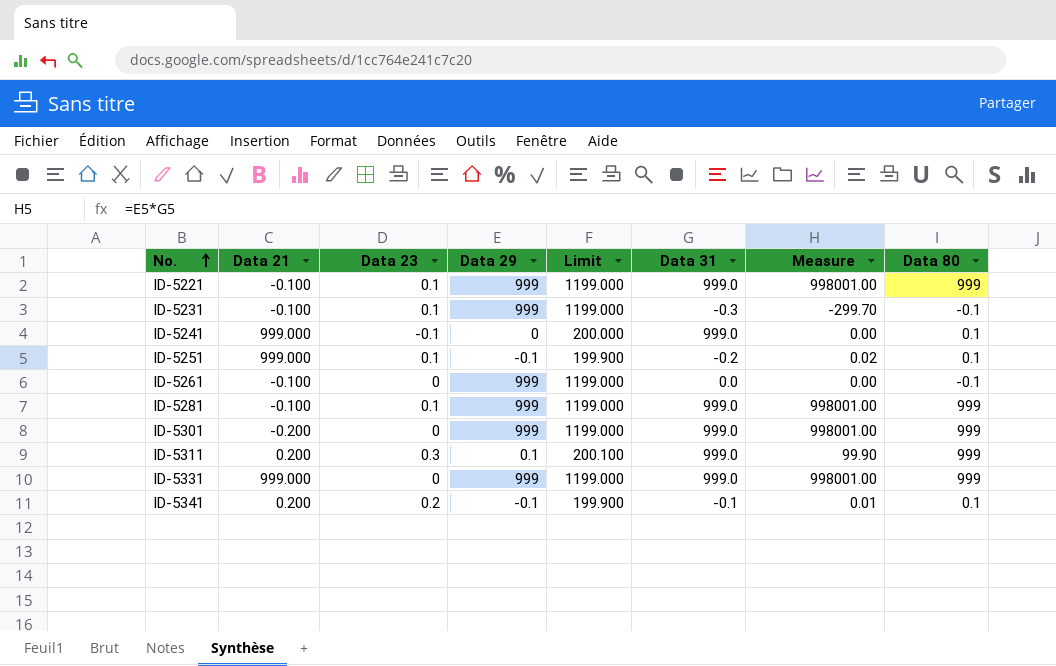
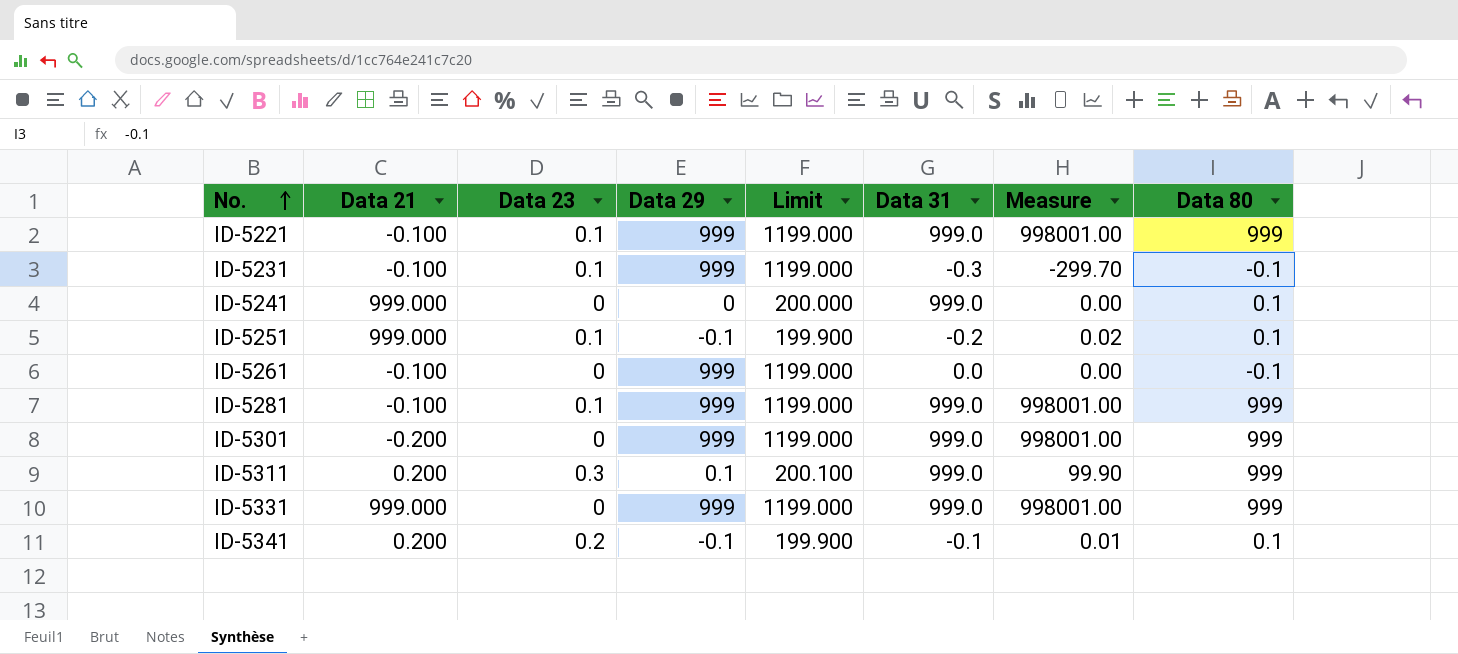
ID-5241 | Data 23: -0.1 -> 0

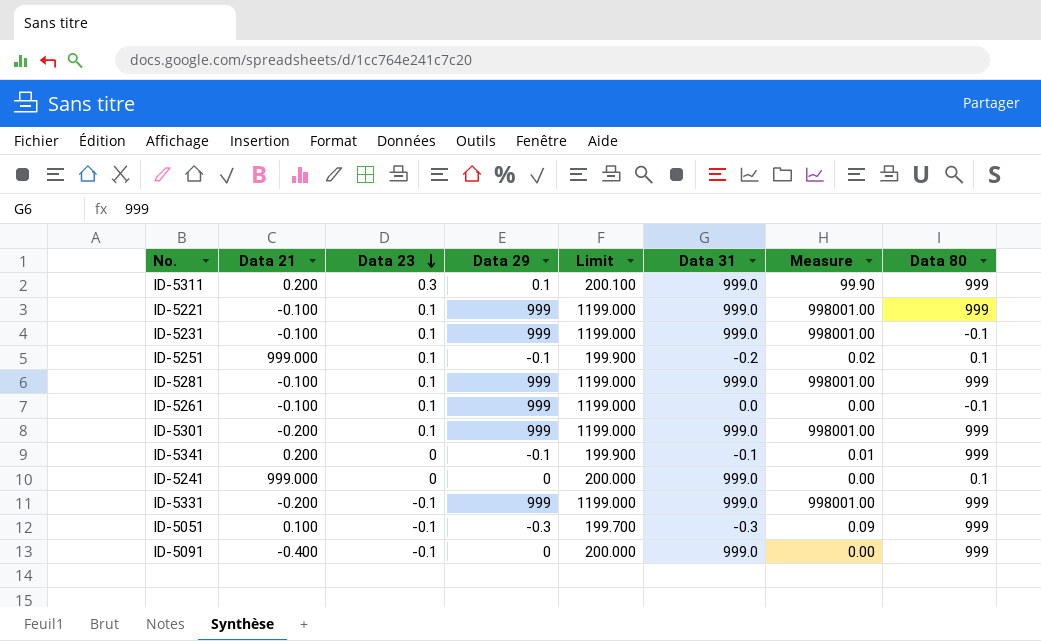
row order: No. ascending -> Data 23 descending
ID-5231 | Data 31: -0.3 -> 999.0
ID-5231 | Measure: -299.70 -> 998001.00
ID-5261 | Data 23: 0 -> 0.1
ID-5301 | Data 23: 0 -> 0.1
ID-5341 | Data 23: 0.2 -> 0
ID-5341 | Data 80: 0.1 -> 999
ID-5331 | Data 21: 999.000 -> -0.200
ID-5331 | Data 23: 0 -> -0.1
row ID-5051: none -> 0.100 | -0.1 | -0.3 | 199.700 | -0.3 | 0.09 | 999
row ID-5091: none -> -0.400 | -0.1 | 0 | 200.000 | 999.0 | 0.00 | 999

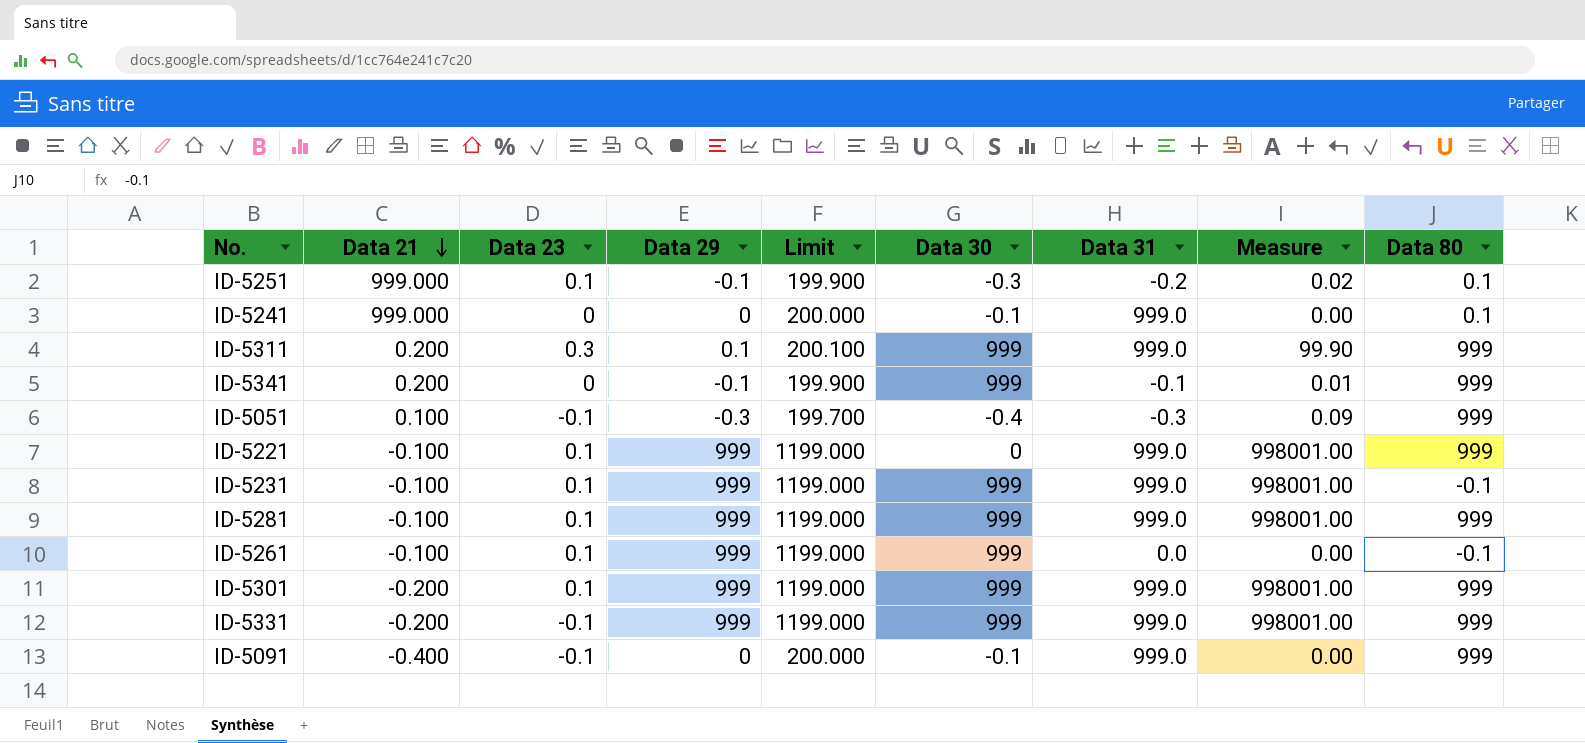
row order: Data 23 descending -> Data 21 descending
column Data 30 | position: none -> 6

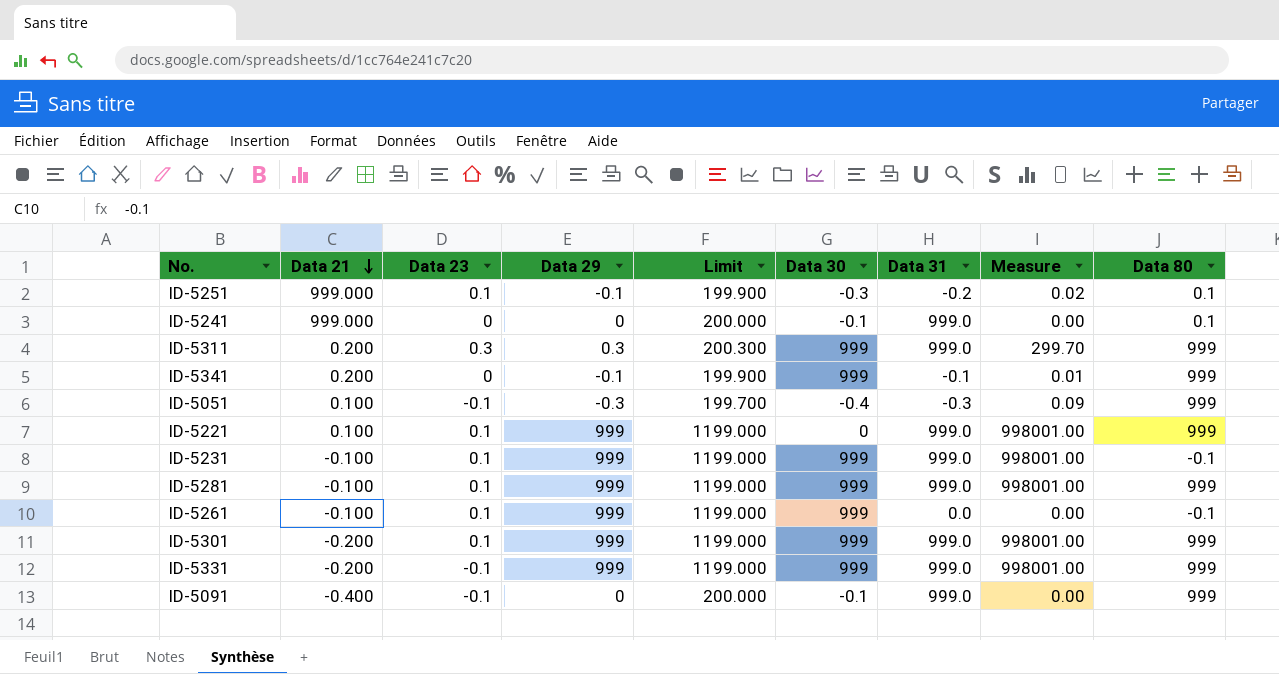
ID-5311 | Data 29: 0.1 -> 0.3
ID-5311 | Limit: 200.100 -> 200.300
ID-5311 | Measure: 99.90 -> 299.70
ID-5221 | Data 21: -0.100 -> 0.100

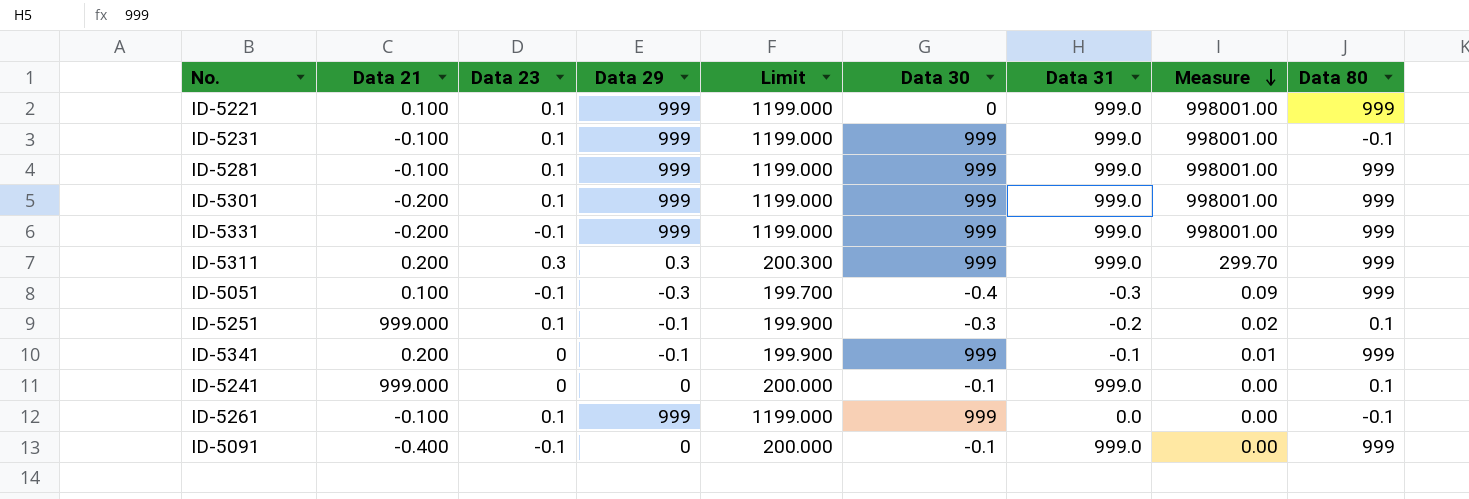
row order: Data 21 descending -> Measure descending

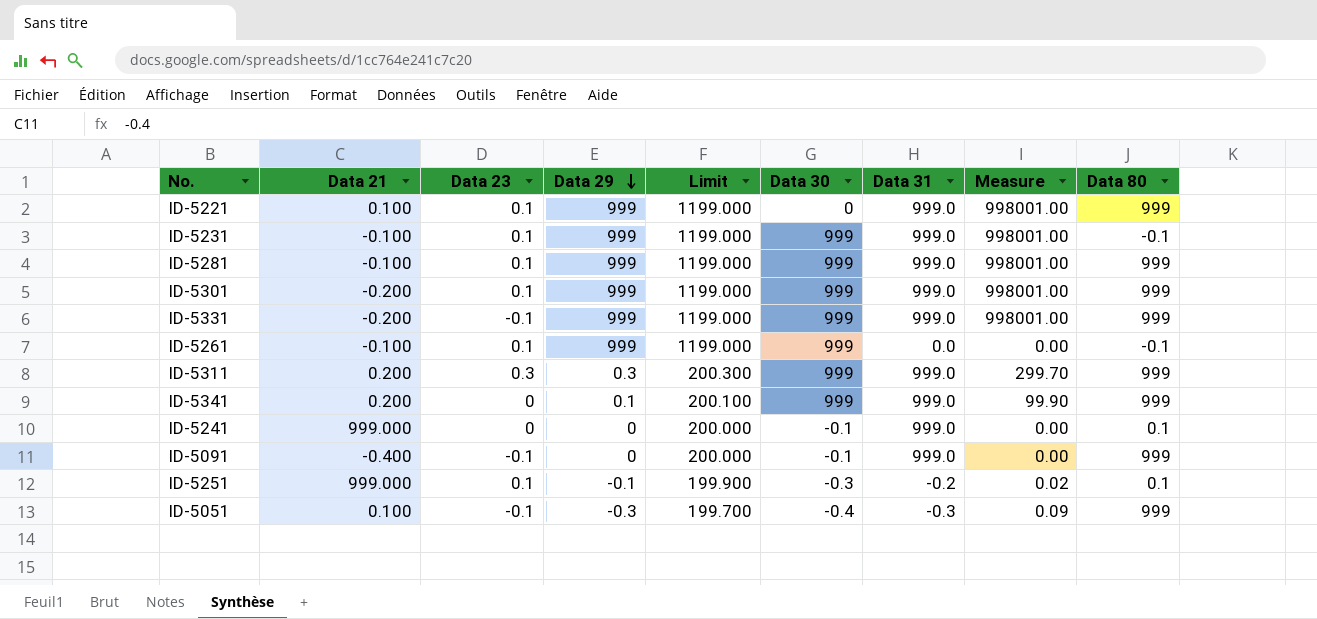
row order: Measure descending -> Data 29 descending
ID-5341 | Data 29: -0.1 -> 0.1
ID-5341 | Limit: 199.900 -> 200.100
ID-5341 | Data 31: -0.1 -> 999.0
ID-5341 | Measure: 0.01 -> 99.90

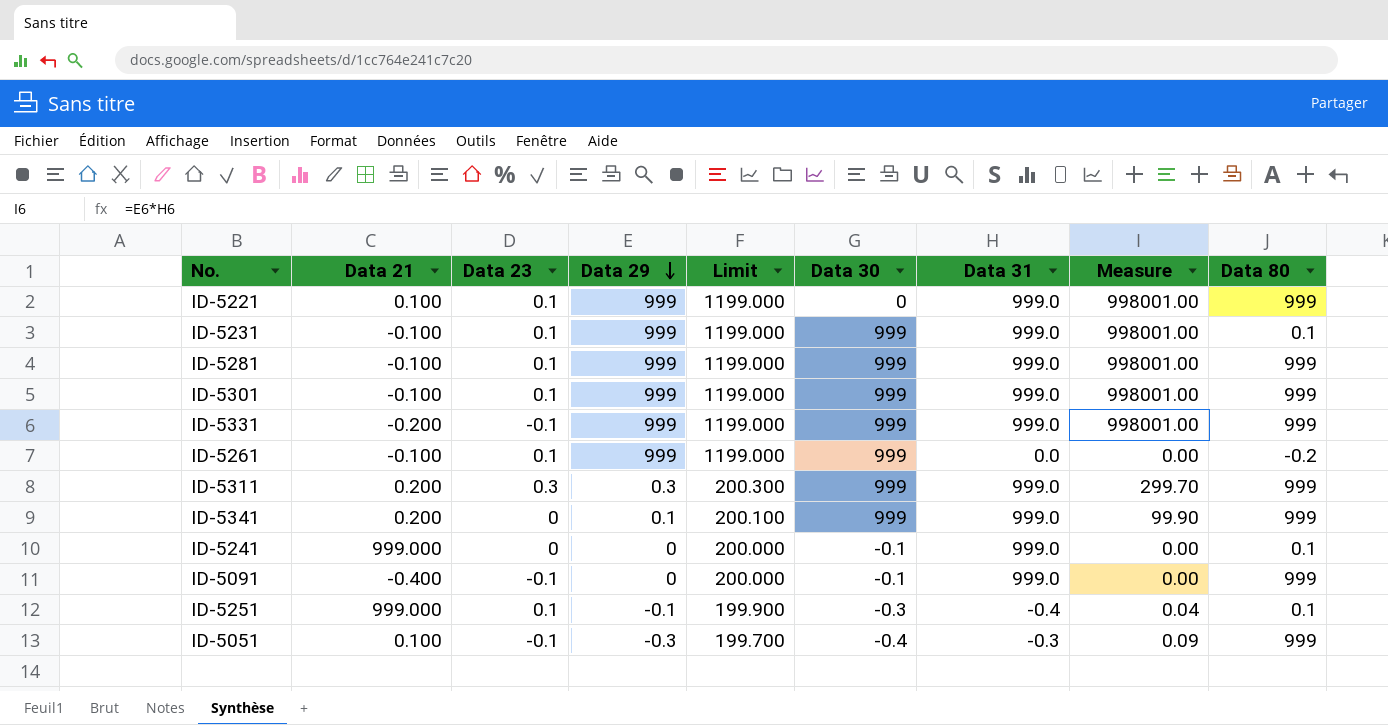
ID-5231 | Data 80: -0.1 -> 0.1
ID-5301 | Data 21: -0.200 -> -0.100
ID-5261 | Data 80: -0.1 -> -0.2
ID-5251 | Data 31: -0.2 -> -0.4
ID-5251 | Measure: 0.02 -> 0.04

